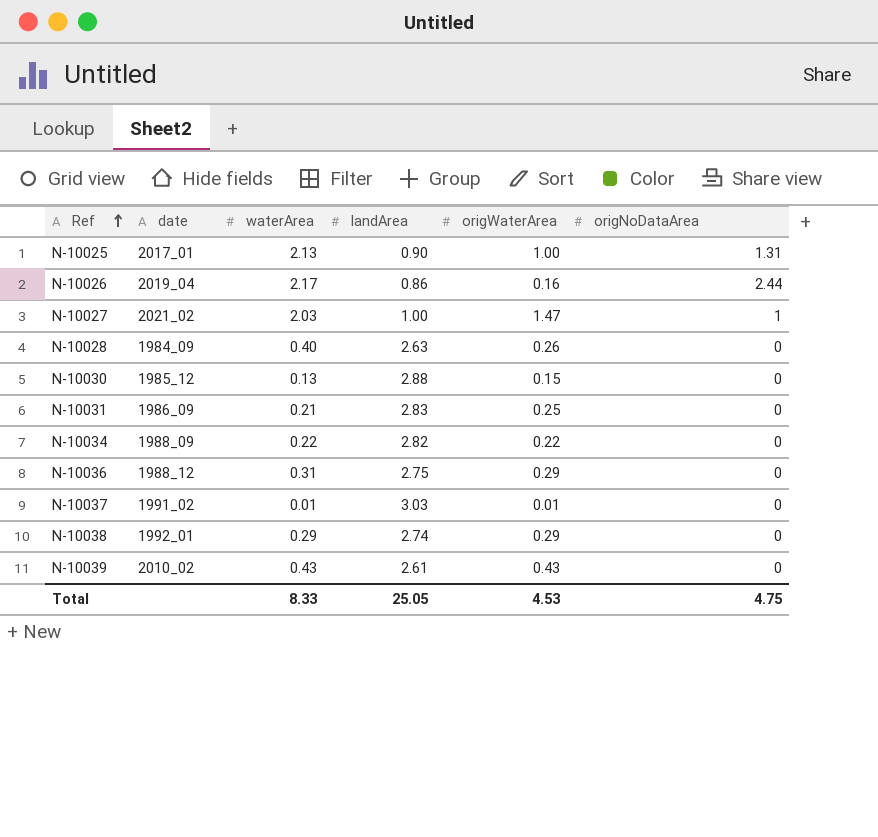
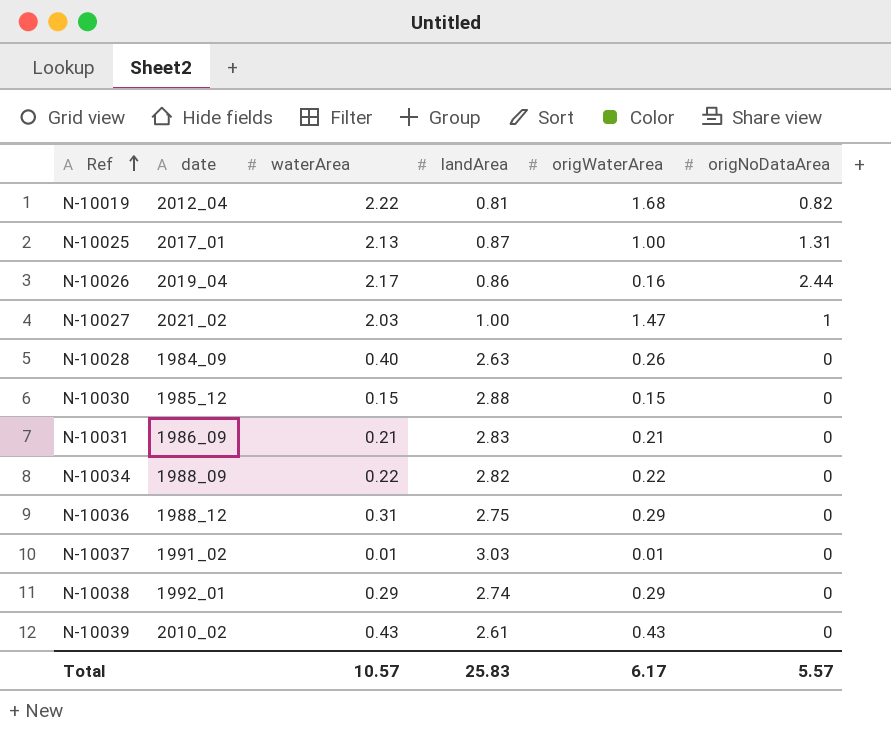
row N-10019: none -> 2012_04 | 2.22 | 0.81 | 1.68 | 0.82
N-10025 | landArea: 0.90 -> 0.87
N-10030 | waterArea: 0.13 -> 0.15
N-10031 | origWaterArea: 0.25 -> 0.21
Total | waterArea: 8.33 -> 10.57
Total | landArea: 25.05 -> 25.83
Total | origWaterArea: 4.53 -> 6.17
Total | origNoDataArea: 4.75 -> 5.57

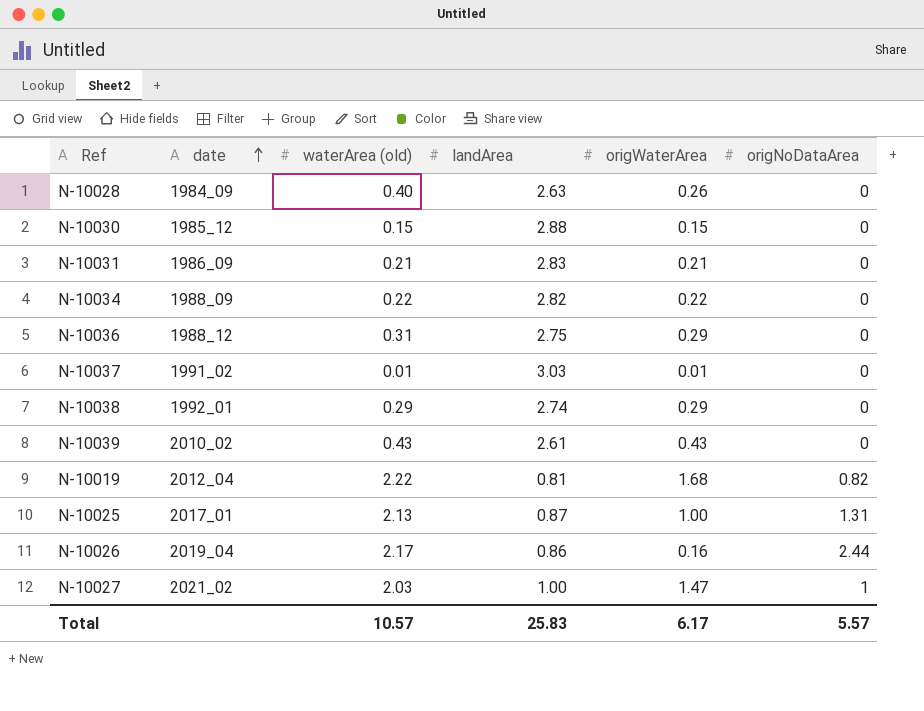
row order: Ref ascending -> date ascending
column name: waterArea -> waterArea (old)

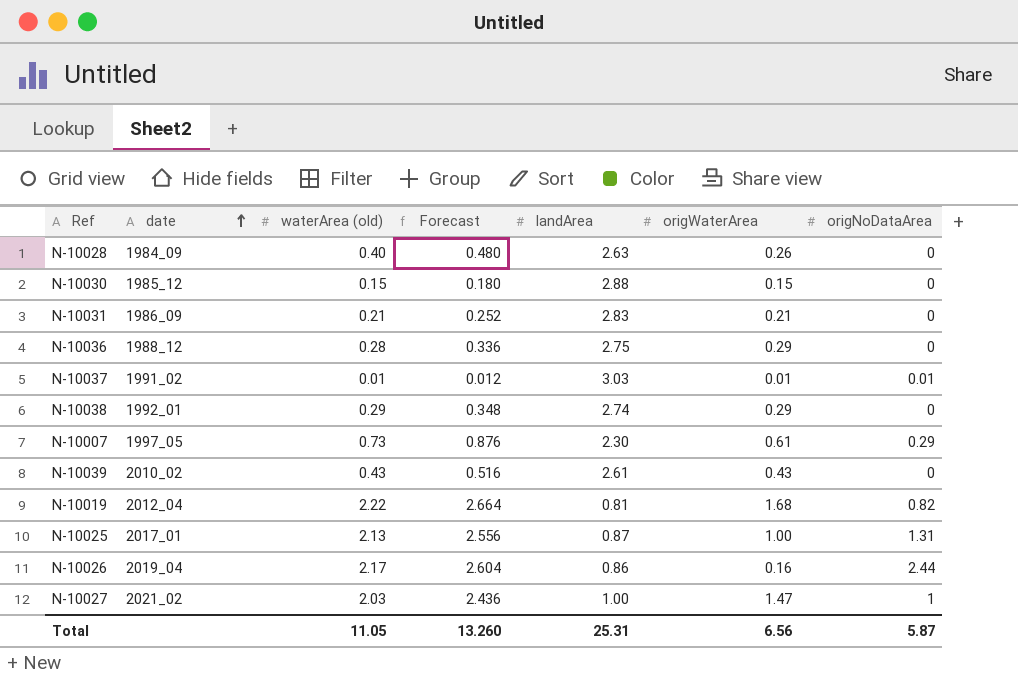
column Forecast | formula: none -> [waterArea (old)] * 1.2
row N-10034: 1988_09 | 0.22 | 2.82 | 0.22 | 0 -> none
N-10036 | waterArea (old): 0.31 -> 0.28
N-10037 | origNoDataArea: 0 -> 0.01
row N-10007: none -> 1997_05 | 0.73 | 0.876 | 2.30 | 0.61 | 0.29
Total | waterArea (old): 10.57 -> 11.05
Total | landArea: 25.83 -> 25.31
Total | origWaterArea: 6.17 -> 6.56
Total | origNoDataArea: 5.57 -> 5.87

